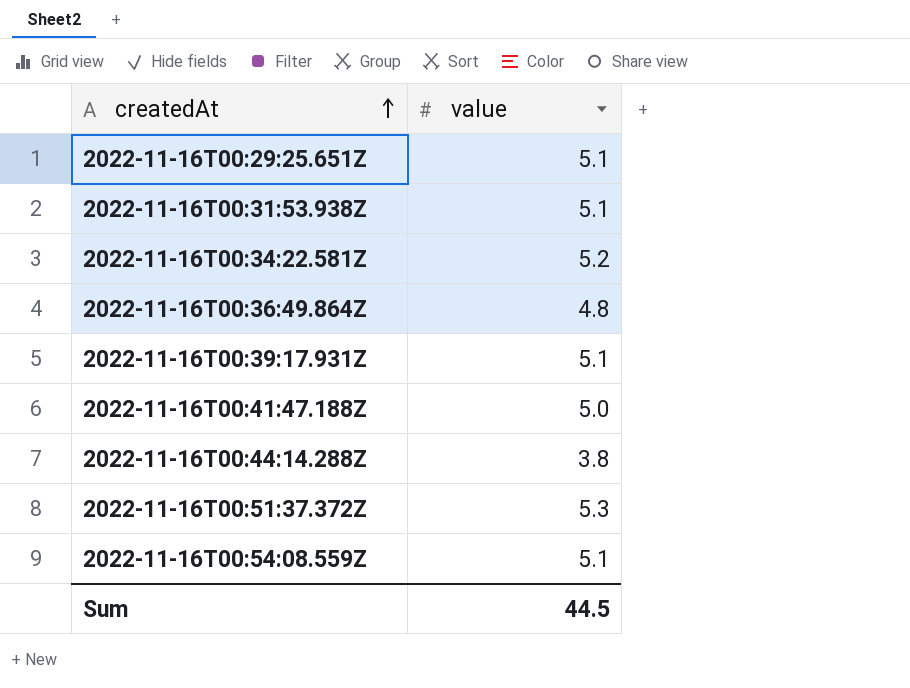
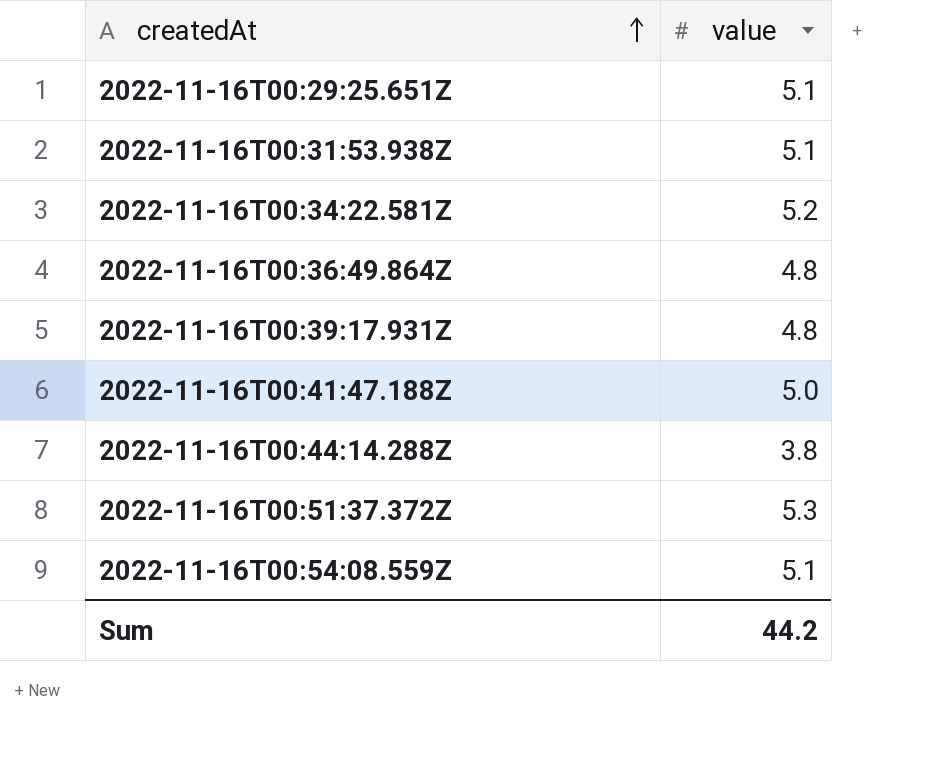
2022-11-16T00:39:17.931Z | value: 5.1 -> 4.8
Sum | value: 44.5 -> 44.2

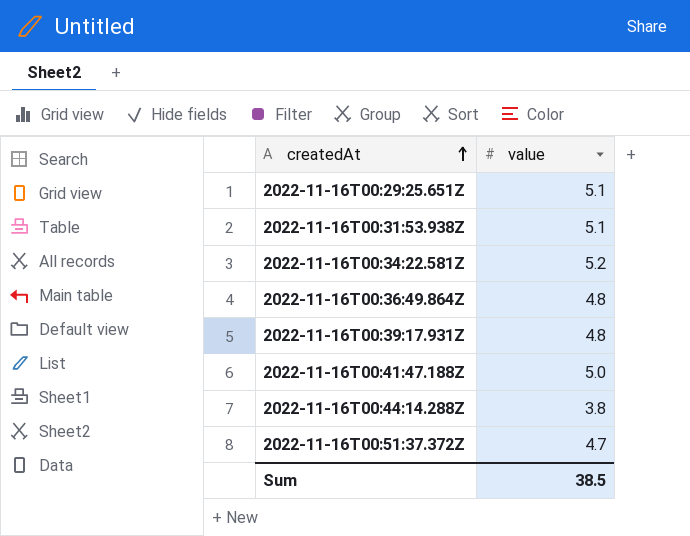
row 2022-11-16T00:54:08.559Z: 5.1 -> none
2022-11-16T00:51:37.372Z | value: 5.3 -> 4.7
Sum | value: 44.2 -> 38.5

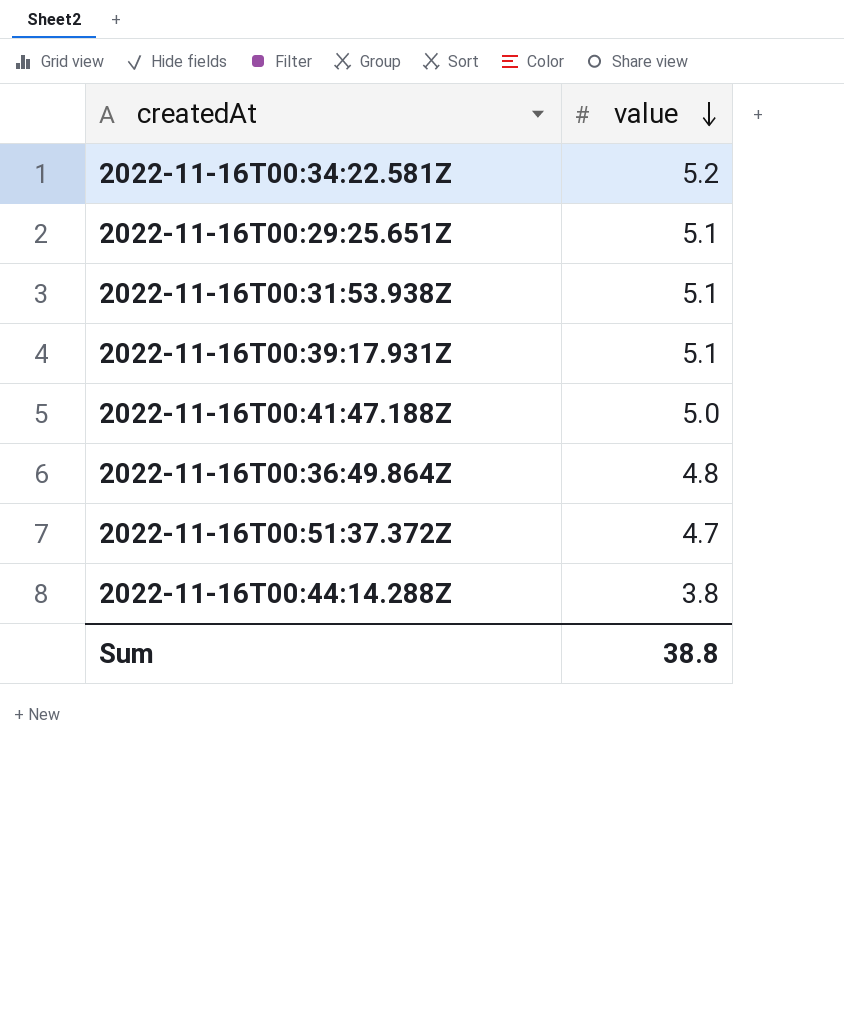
row order: createdAt ascending -> value descending
2022-11-16T00:39:17.931Z | value: 4.8 -> 5.1
Sum | value: 38.5 -> 38.8

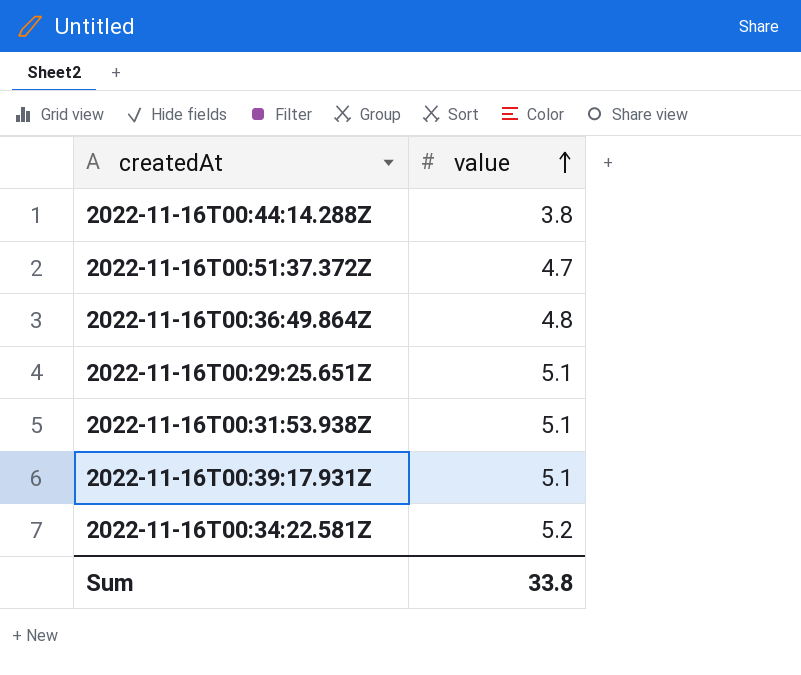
row order: value descending -> value ascending
row 2022-11-16T00:41:47.188Z: 5.0 -> none
Sum | value: 38.8 -> 33.8

